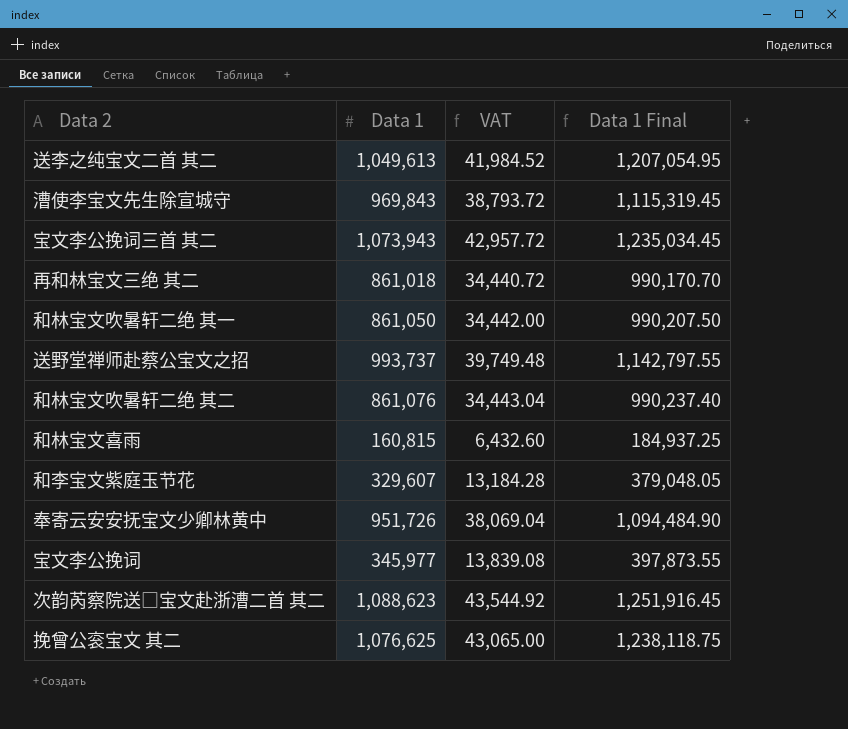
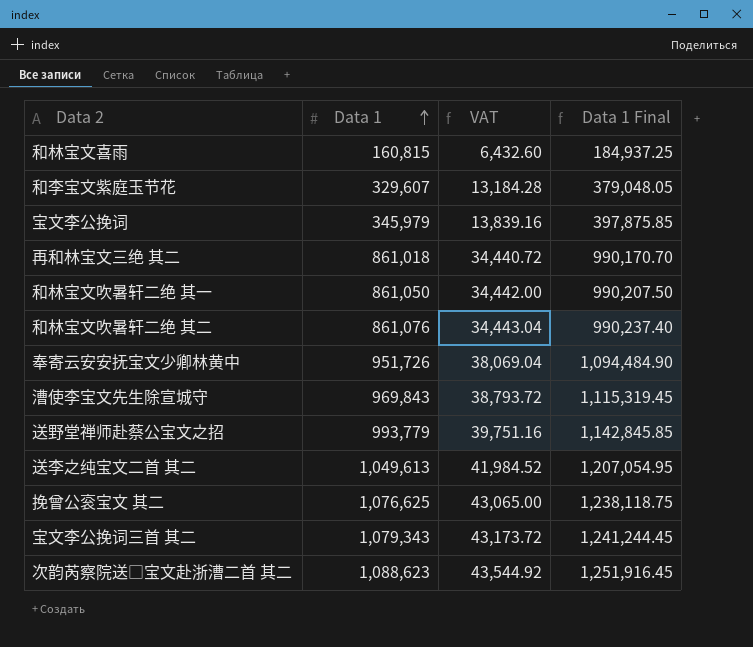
row order: none -> Data 1 ascending
宝文李公挽词 | Data 1: 345,977 -> 345,979
宝文李公挽词 | VAT: 13,839.08 -> 13,839.16
宝文李公挽词 | Data 1 Final: 397,873.55 -> 397,875.85
送野堂禅师赴蔡公宝文之招 | Data 1: 993,737 -> 993,779
送野堂禅师赴蔡公宝文之招 | VAT: 39,749.48 -> 39,751.16
送野堂禅师赴蔡公宝文之招 | Data 1 Final: 1,142,797.55 -> 1,142,845.85
宝文李公挽词三首 其二 | Data 1: 1,073,943 -> 1,079,343
宝文李公挽词三首 其二 | VAT: 42,957.72 -> 43,173.72
宝文李公挽词三首 其二 | Data 1 Final: 1,235,034.45 -> 1,241,244.45

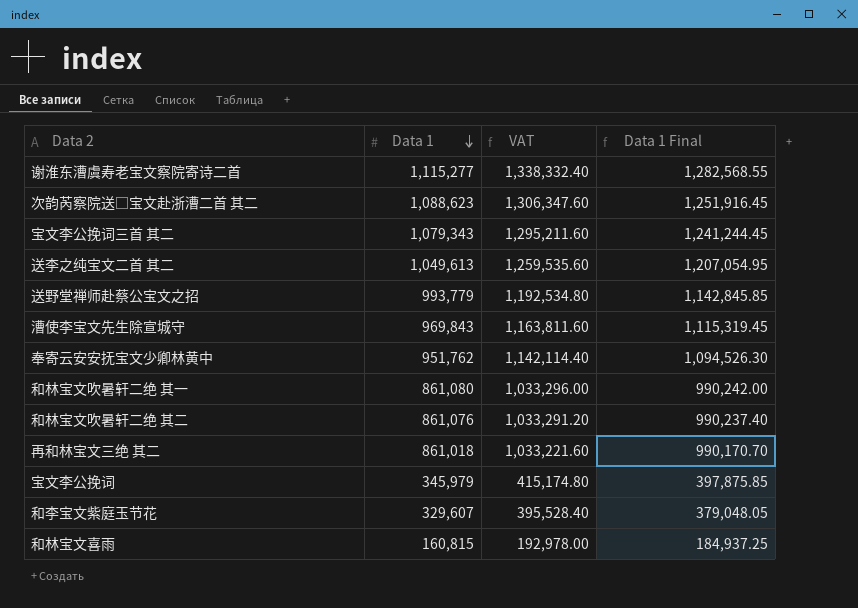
row order: Data 1 ascending -> Data 1 descending
column VAT | formula: [Data 1] * 0.04 -> [Data 1] * 1.2
row 挽曾公衮宝文 其二: 1,076,625 | 43,065.00 | 1,238,118.75 -> none
row 谢淮东漕虞寿老宝文察院寄诗二首: none -> 1,115,277 | 1,338,332.40 | 1,282,568.55
奉寄云安安抚宝文少卿林黄中 | Data 1: 951,726 -> 951,762
奉寄云安安抚宝文少卿林黄中 | Data 1 Final: 1,094,484.90 -> 1,094,526.30
和林宝文吹暑轩二绝 其一 | Data 1: 861,050 -> 861,080
和林宝文吹暑轩二绝 其一 | Data 1 Final: 990,207.50 -> 990,242.00

